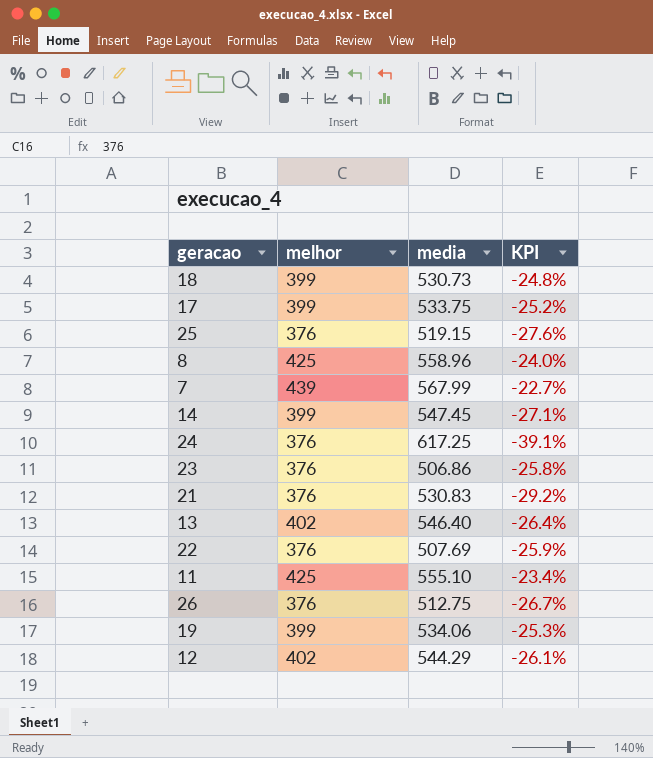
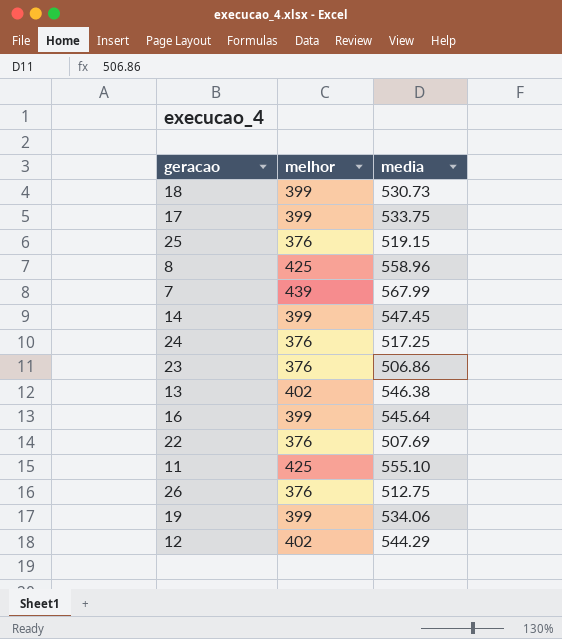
column KPI | formula: ([melhor] - [media]) / [media] -> none
row 21: 376 | 530.83 | -29.2% -> none
24 | media: 617.25 -> 517.25
13 | media: 546.40 -> 546.38
row 16: none -> 399 | 545.64

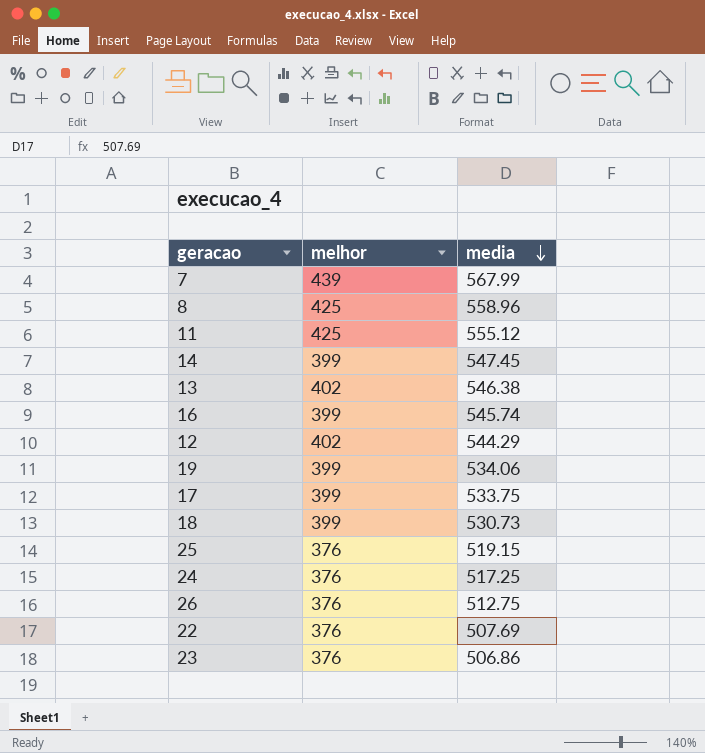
row order: none -> media descending
11 | media: 555.10 -> 555.12
16 | media: 545.64 -> 545.74

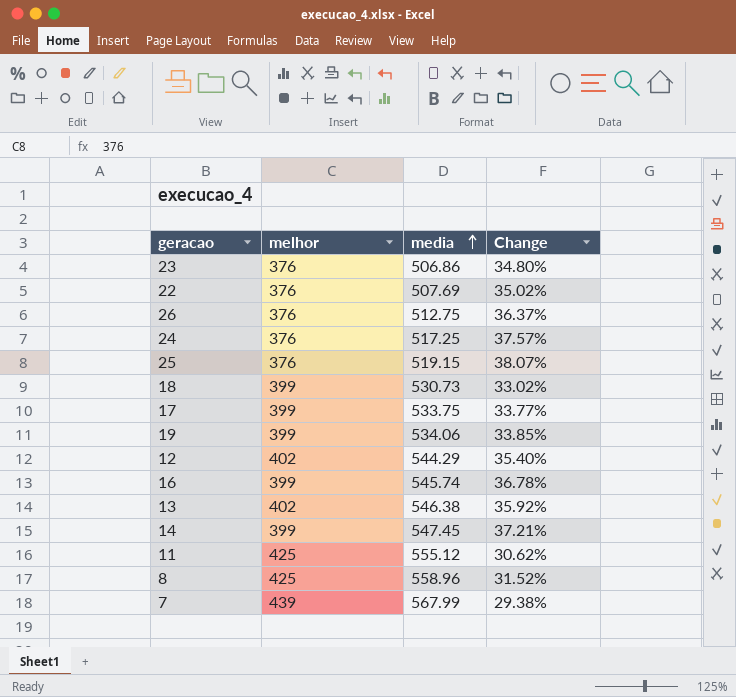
row order: media descending -> media ascending
column Change | formula: none -> ([media] - [melhor]) / [melhor]

